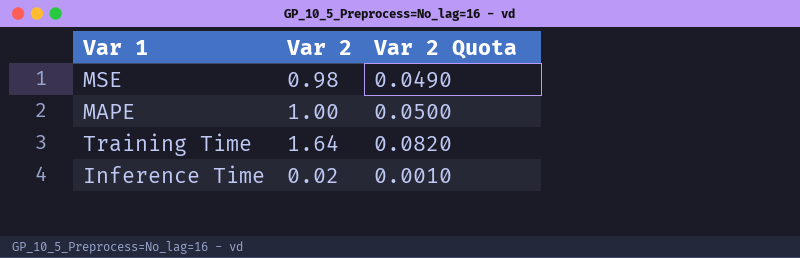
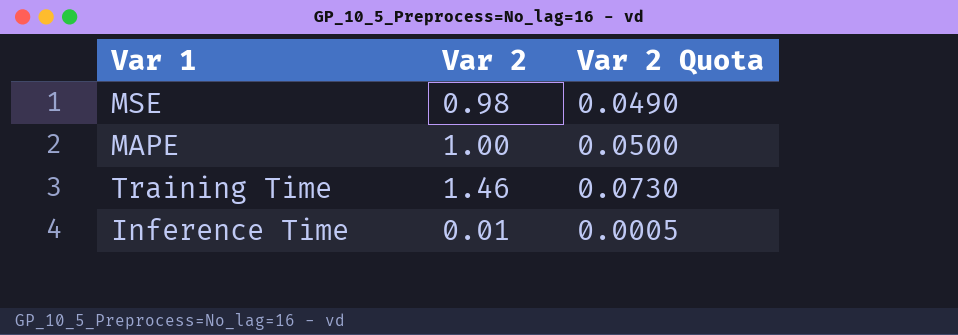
Training Time | Var 2: 1.64 -> 1.46
Training Time | Var 2 Quota: 0.0820 -> 0.0730
Inference Time | Var 2: 0.02 -> 0.01
Inference Time | Var 2 Quota: 0.0010 -> 0.0005

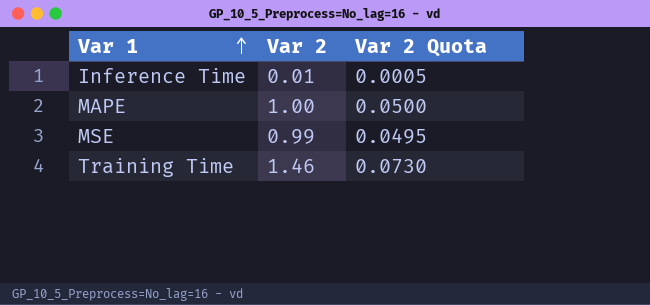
row order: none -> Var 1 ascending
MSE | Var 2: 0.98 -> 0.99
MSE | Var 2 Quota: 0.0490 -> 0.0495

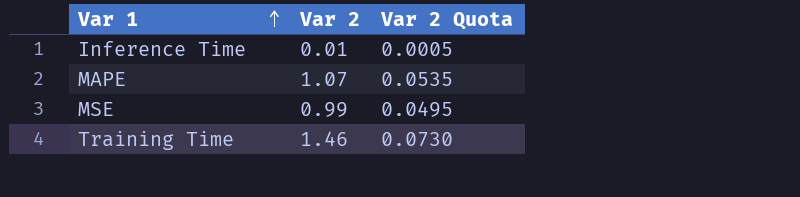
MAPE | Var 2: 1.00 -> 1.07
MAPE | Var 2 Quota: 0.0500 -> 0.0535

